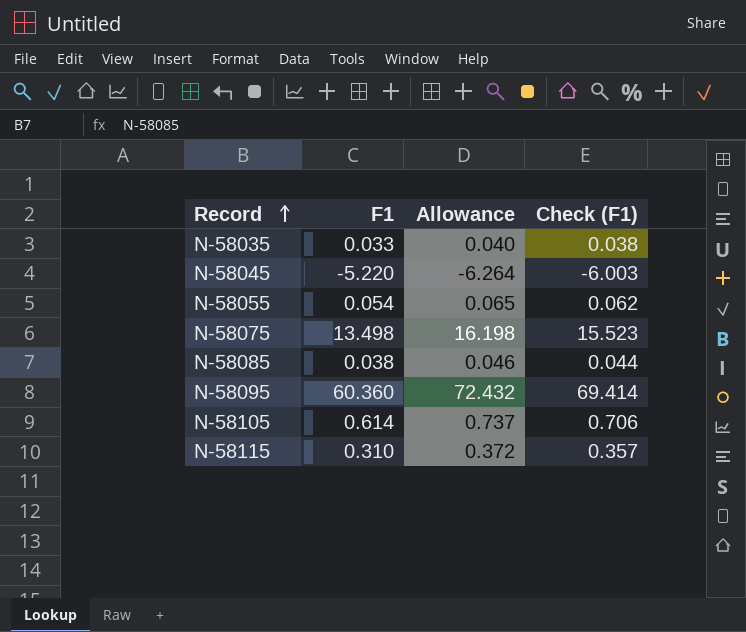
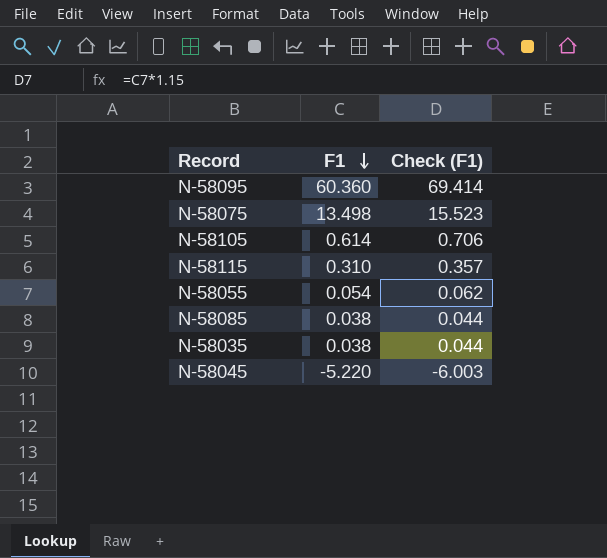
row order: Record ascending -> F1 descending
column Allowance | formula: [F1] * 1.2 -> none
N-58035 | F1: 0.033 -> 0.038
N-58035 | Check (F1): 0.038 -> 0.044

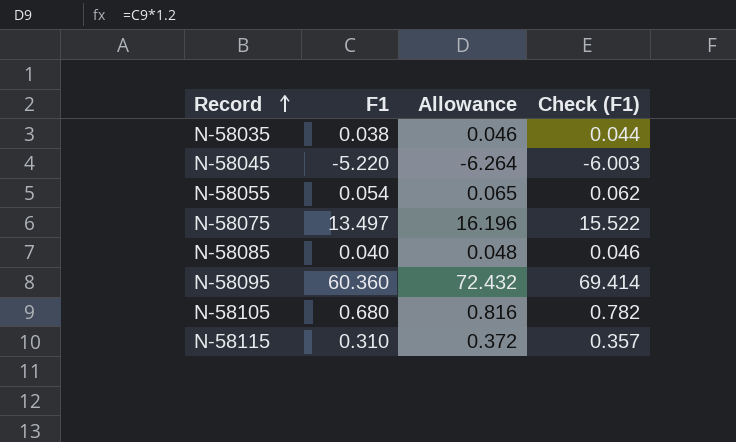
row order: F1 descending -> Record ascending
column Allowance | formula: none -> [F1] * 1.2
N-58075 | F1: 13.498 -> 13.497
N-58075 | Check (F1): 15.523 -> 15.522
N-58085 | F1: 0.038 -> 0.040
N-58085 | Check (F1): 0.044 -> 0.046
N-58105 | F1: 0.614 -> 0.680
N-58105 | Check (F1): 0.706 -> 0.782

